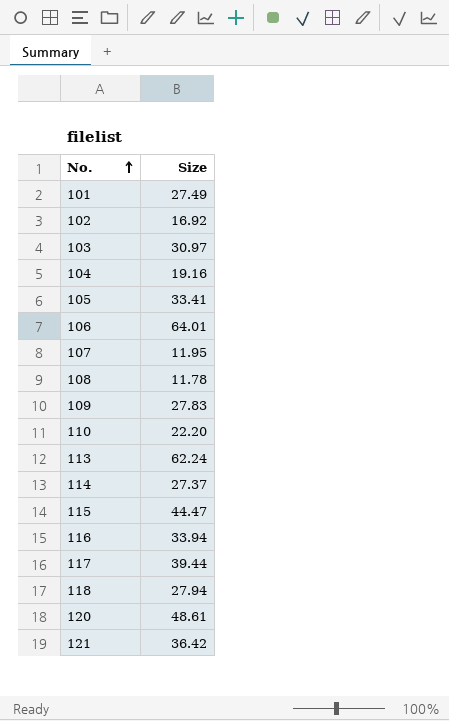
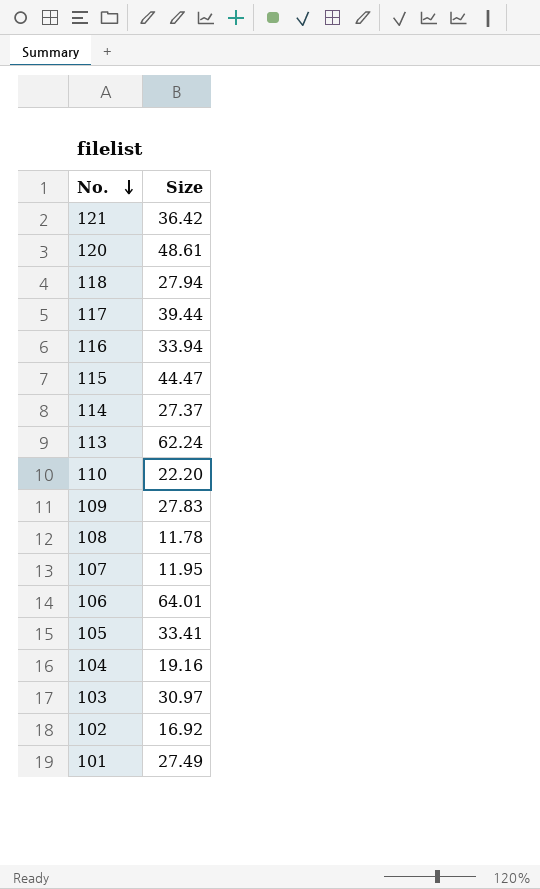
row order: No. ascending -> No. descending

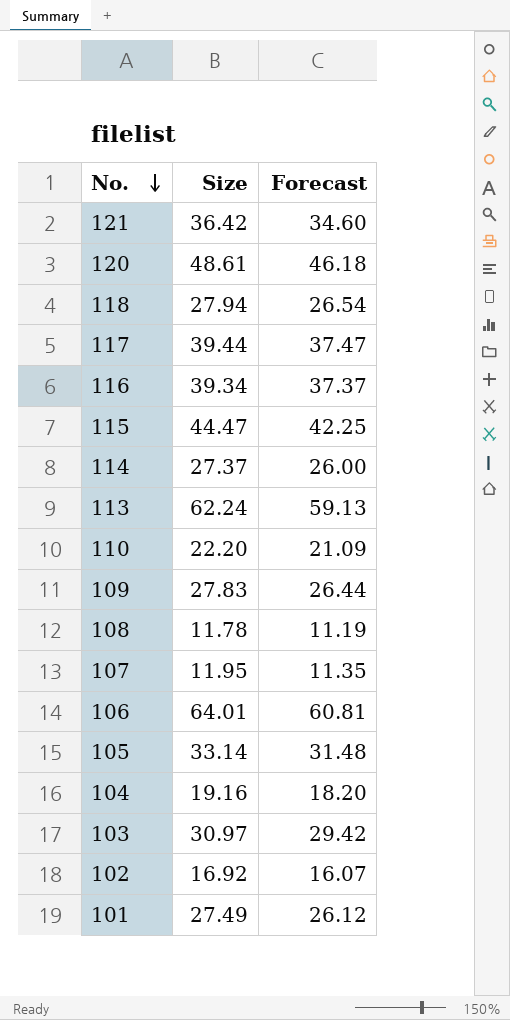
column Forecast | formula: none -> [Size] * 0.95
116 | Size: 33.94 -> 39.34
105 | Size: 33.41 -> 33.14

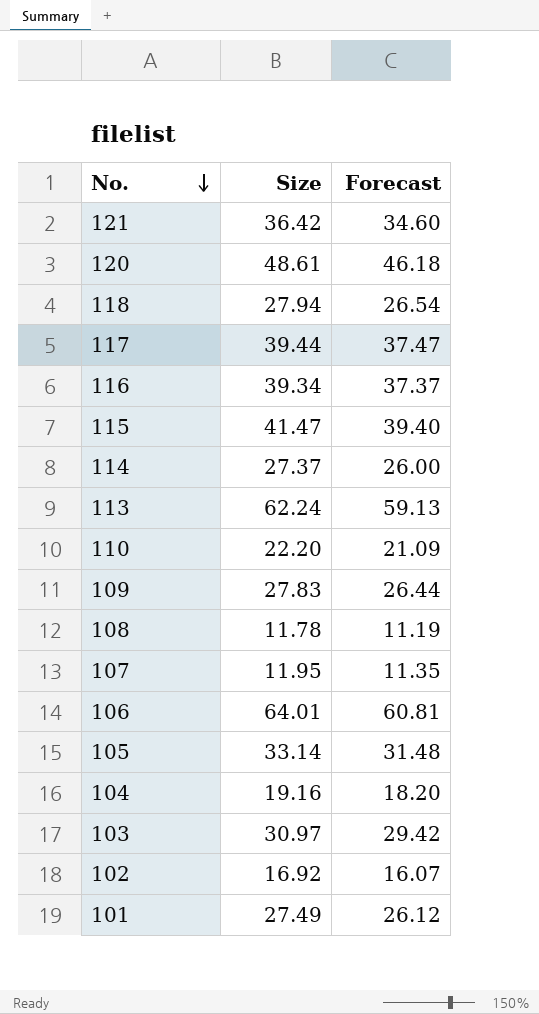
115 | Size: 44.47 -> 41.47
115 | Forecast: 42.25 -> 39.40

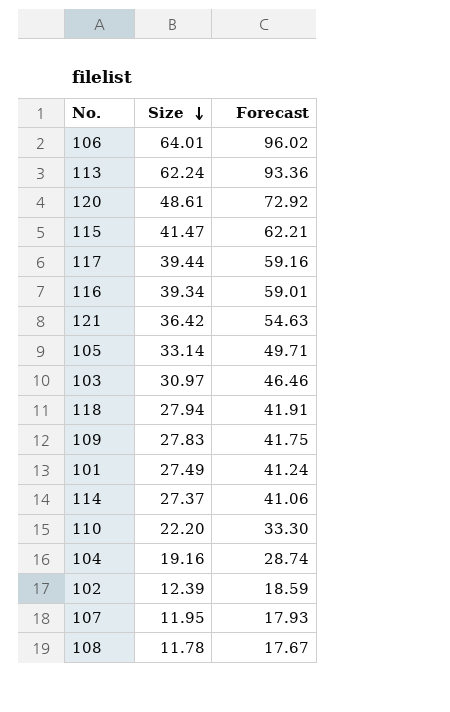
row order: No. descending -> Size descending
column Forecast | formula: [Size] * 0.95 -> [Size] * 1.5
102 | Size: 16.92 -> 12.39

